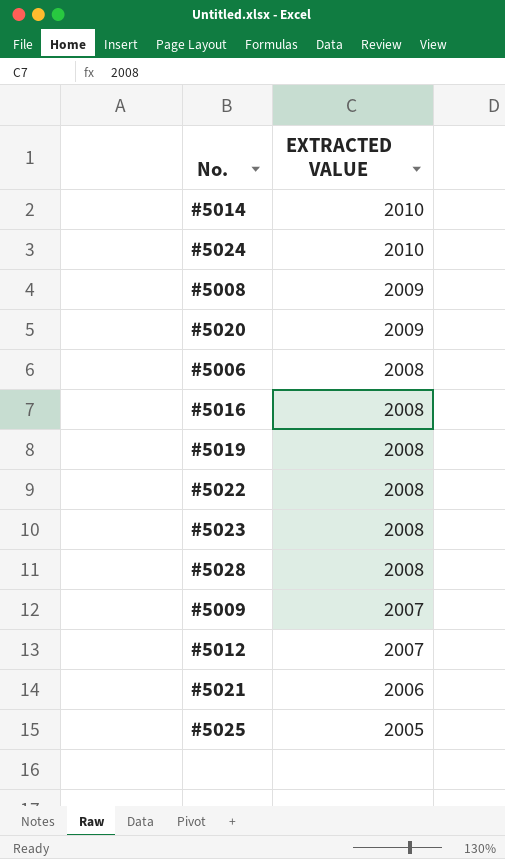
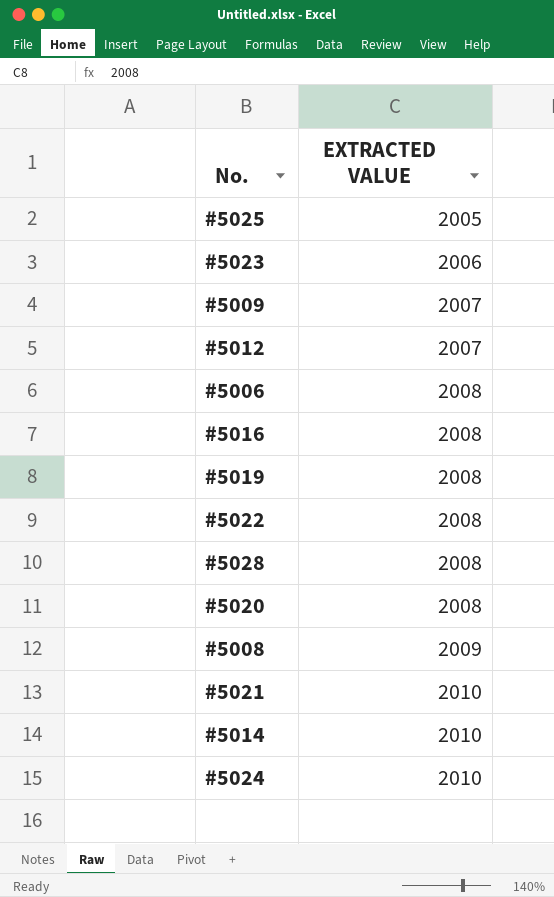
row order: EXTRACTED VALUE descending -> EXTRACTED VALUE ascending
#5023 | EXTRACTED VALUE: 2008 -> 2006
#5020 | EXTRACTED VALUE: 2009 -> 2008
#5021 | EXTRACTED VALUE: 2006 -> 2010

